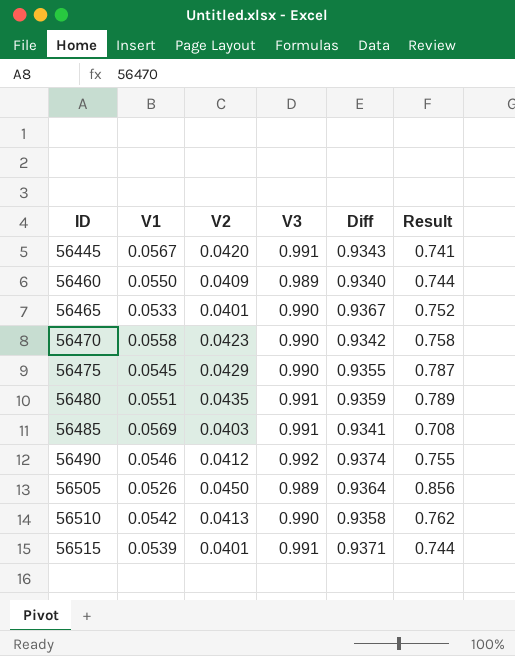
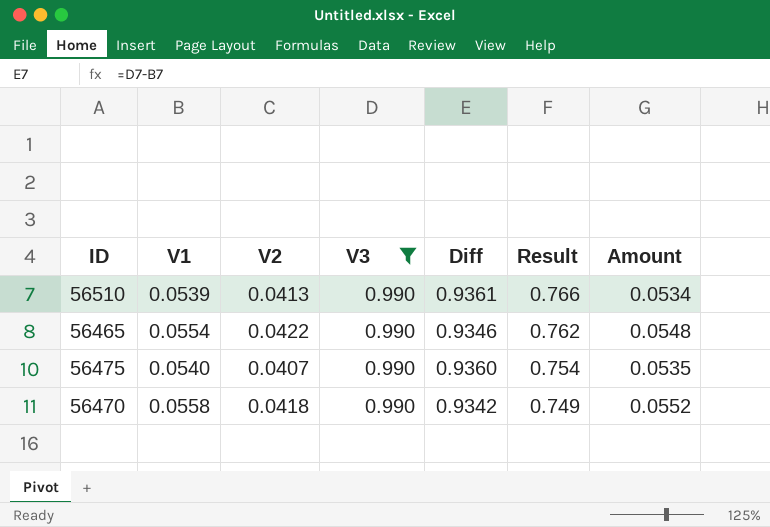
filter: none -> V3 = 0.990
row order: ID ascending -> Result descending
column Amount | formula: none -> [V1] * [V3]
56510 | V1: 0.0542 -> 0.0539
56510 | Diff: 0.9358 -> 0.9361
56510 | Result: 0.762 -> 0.766
56465 | V1: 0.0533 -> 0.0554
56465 | V2: 0.0401 -> 0.0422
56465 | Diff: 0.9367 -> 0.9346
56465 | Result: 0.752 -> 0.762
56475 | V1: 0.0545 -> 0.0540
56475 | V2: 0.0429 -> 0.0407
56475 | Diff: 0.9355 -> 0.9360
56475 | Result: 0.787 -> 0.754
56470 | V2: 0.0423 -> 0.0418
56470 | Result: 0.758 -> 0.749

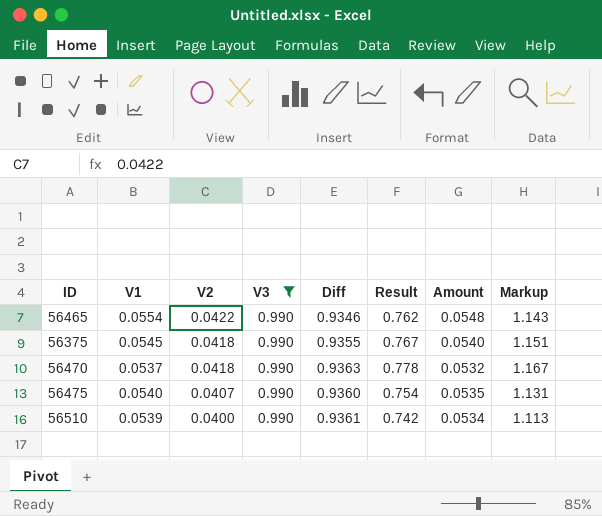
row order: Result descending -> V2 descending
column Markup | formula: none -> [Result] * 1.5
row 56375: none -> 0.0545 | 0.0418 | 0.990 | 0.9355 | 0.767 | 0.0540 | 1.151
56470 | V1: 0.0558 -> 0.0537
56470 | Diff: 0.9342 -> 0.9363
56470 | Result: 0.749 -> 0.778
56470 | Amount: 0.0552 -> 0.0532
56510 | V2: 0.0413 -> 0.0400
56510 | Result: 0.766 -> 0.742

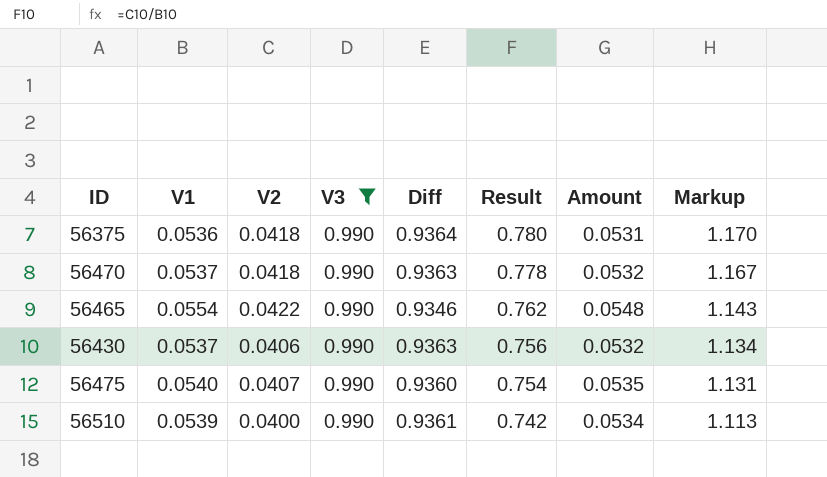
row order: V2 descending -> Result descending
56375 | V1: 0.0545 -> 0.0536
56375 | Diff: 0.9355 -> 0.9364
56375 | Result: 0.767 -> 0.780
56375 | Amount: 0.0540 -> 0.0531
56375 | Markup: 1.151 -> 1.170
row 56430: none -> 0.0537 | 0.0406 | 0.990 | 0.9363 | 0.756 | 0.0532 | 1.134

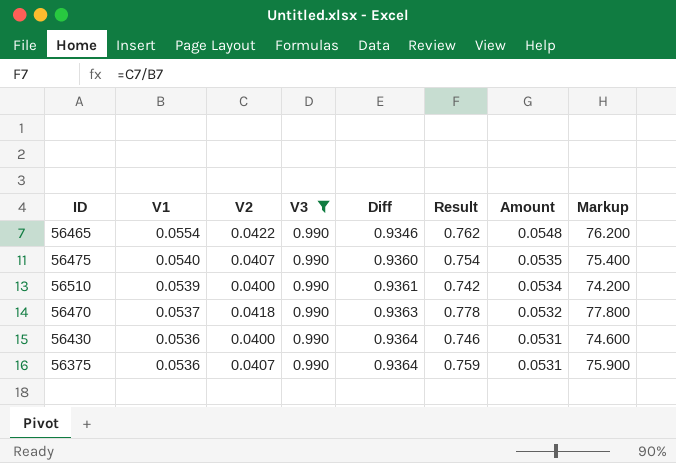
row order: Result descending -> V1 descending
column Markup | formula: [Result] * 1.5 -> [Result] * 100
56430 | V1: 0.0537 -> 0.0536
56430 | V2: 0.0406 -> 0.0400
56430 | Diff: 0.9363 -> 0.9364
56430 | Result: 0.756 -> 0.746
56430 | Amount: 0.0532 -> 0.0531
56375 | V2: 0.0418 -> 0.0407
56375 | Result: 0.780 -> 0.759

